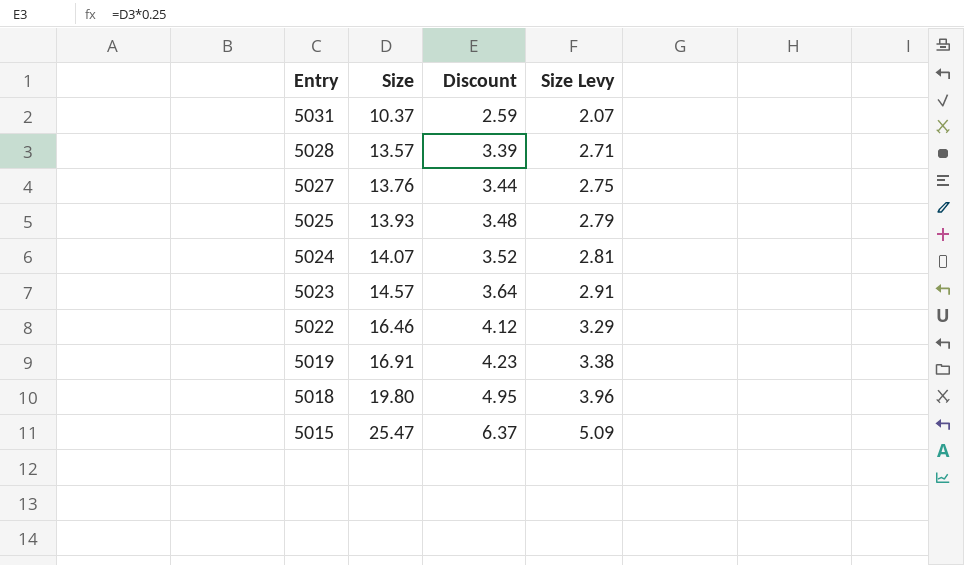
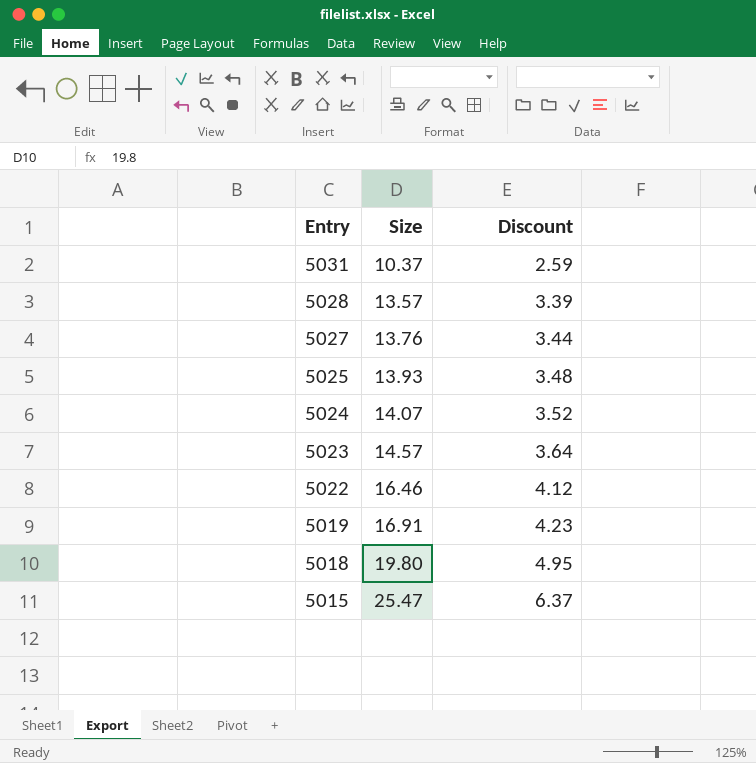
column Size Levy | formula: [Size] * 0.2 -> none

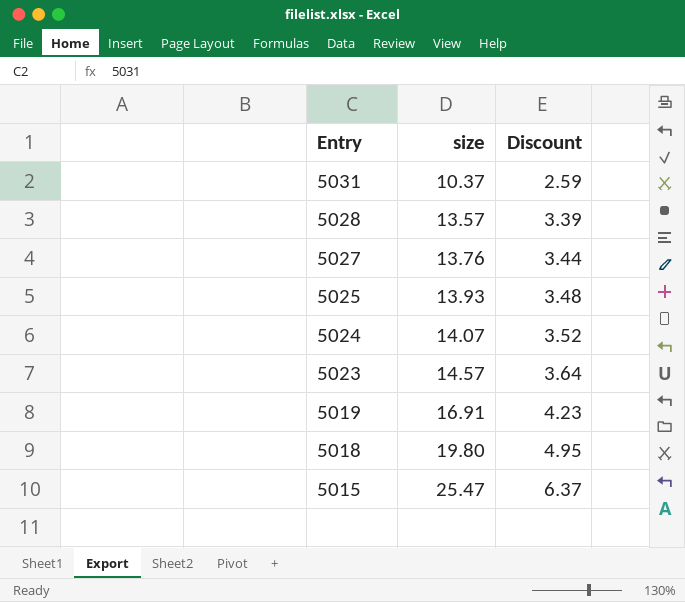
column name: Size -> size
row 5022: 16.46 | 4.12 -> none

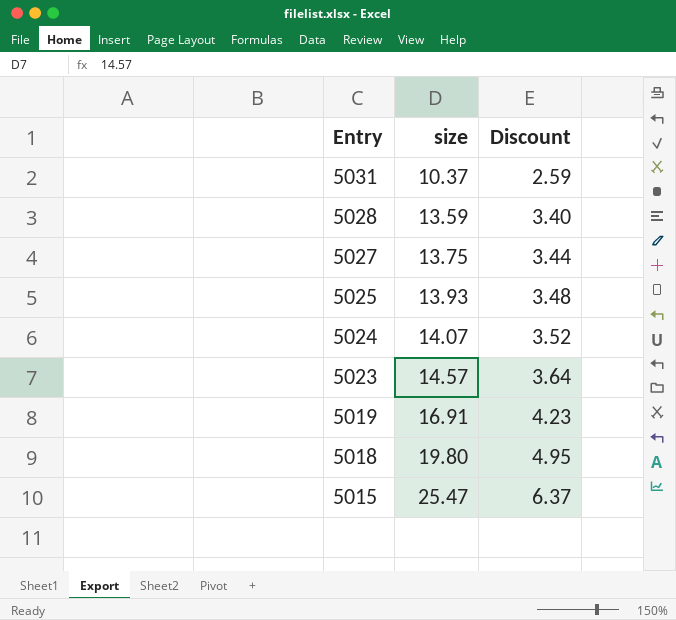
5028 | size: 13.57 -> 13.59
5028 | Discount: 3.39 -> 3.40
5027 | size: 13.76 -> 13.75

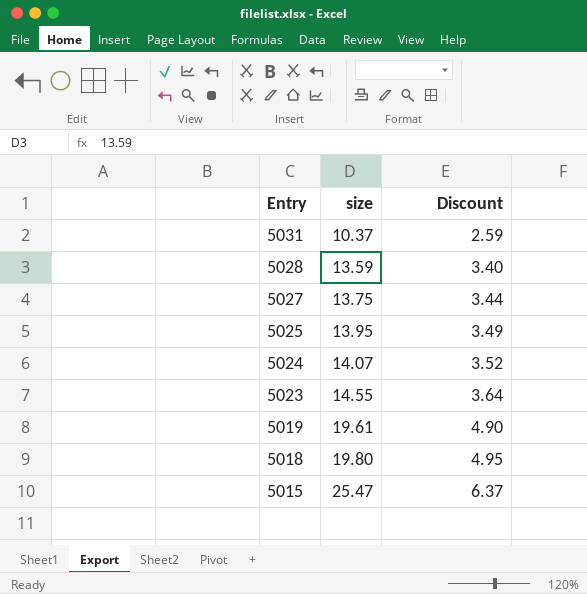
5025 | size: 13.93 -> 13.95
5025 | Discount: 3.48 -> 3.49
5023 | size: 14.57 -> 14.55
5019 | size: 16.91 -> 19.61
5019 | Discount: 4.23 -> 4.90

